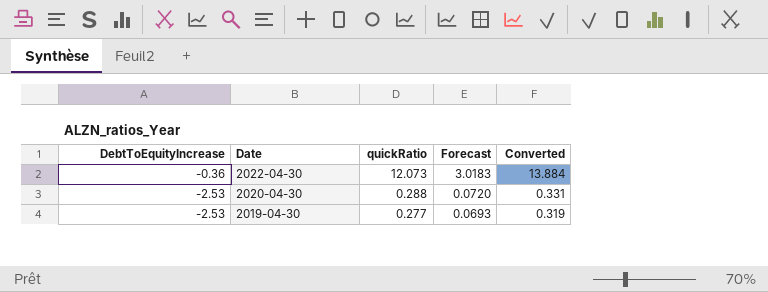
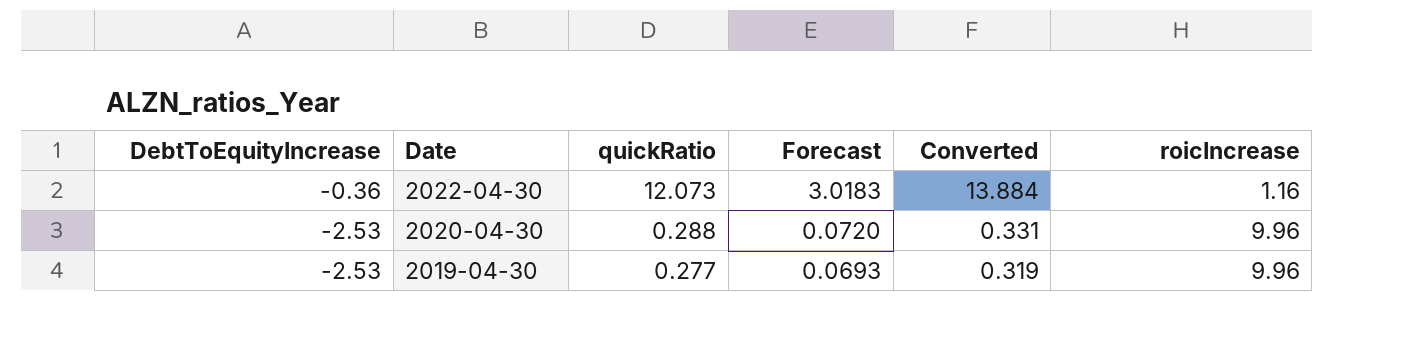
column roicIncrease | position: none -> 6

